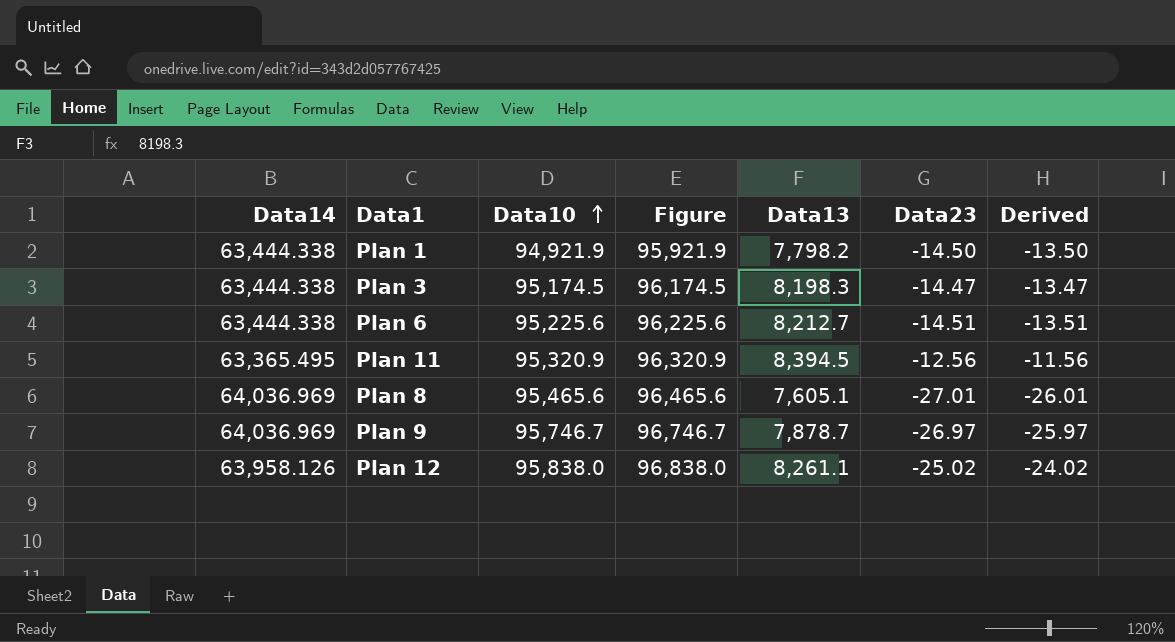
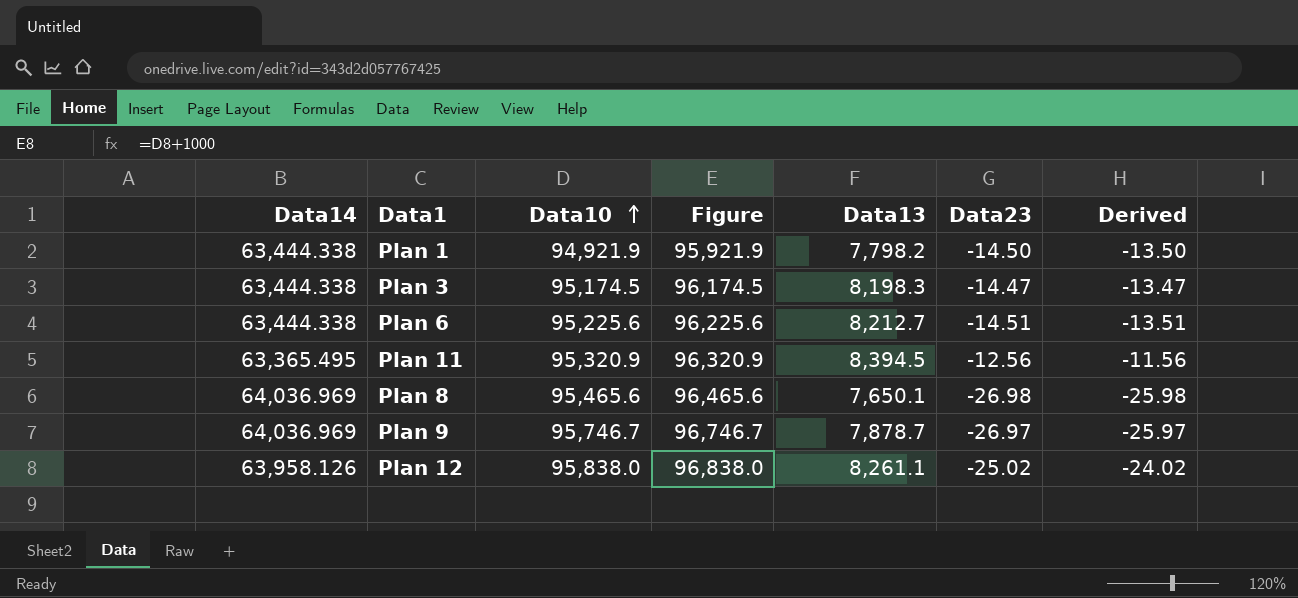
Plan 8 | Data13: 7,605.1 -> 7,650.1
Plan 8 | Data23: -27.01 -> -26.98
Plan 8 | Derived: -26.01 -> -25.98

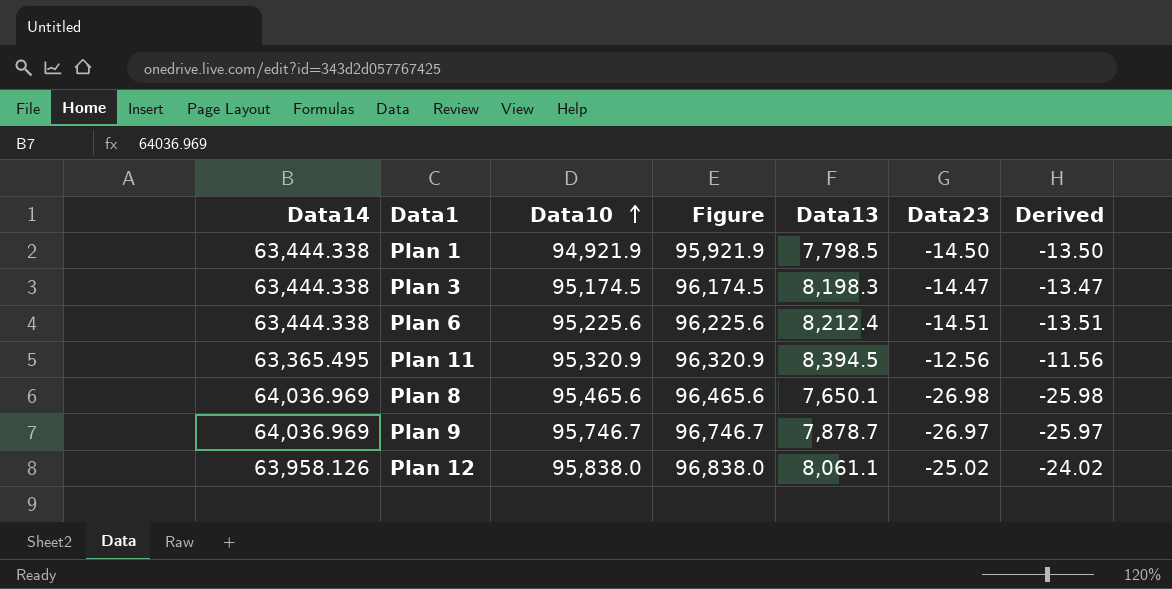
Plan 1 | Data13: 7,798.2 -> 7,798.5
Plan 6 | Data13: 8,212.7 -> 8,212.4
Plan 12 | Data13: 8,261.1 -> 8,061.1

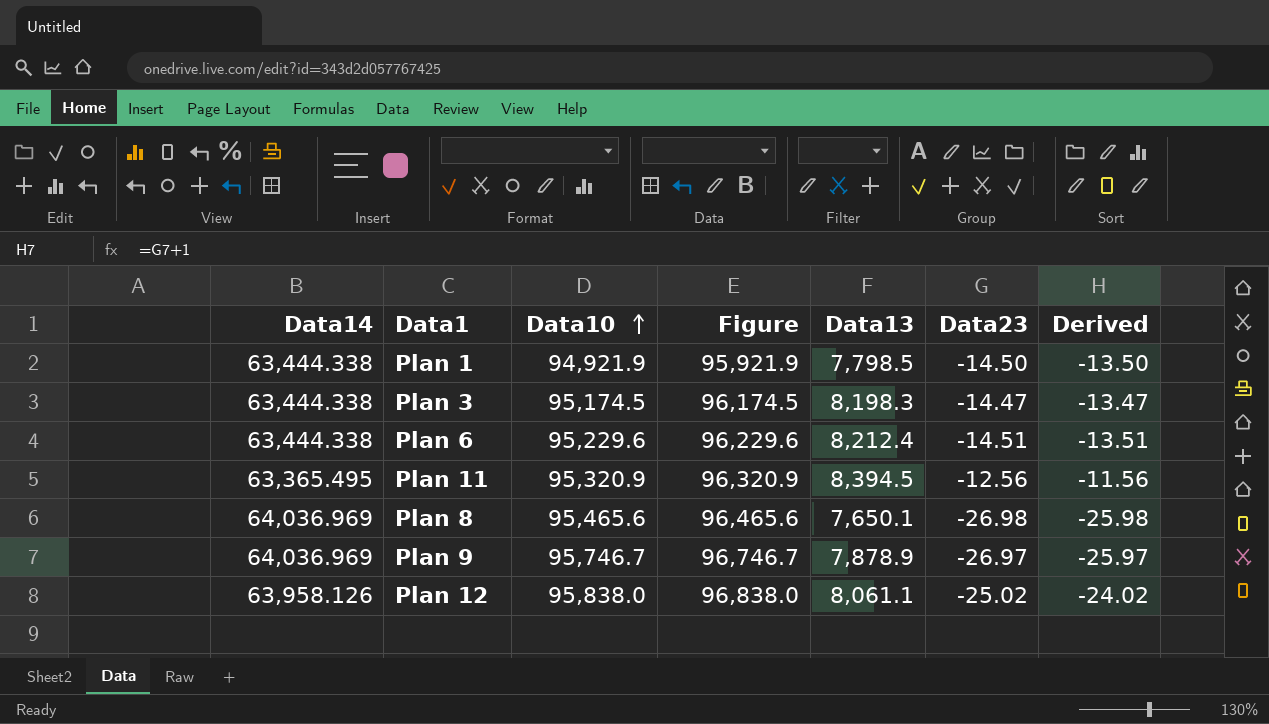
Plan 6 | Data10: 95,225.6 -> 95,229.6
Plan 6 | Figure: 96,225.6 -> 96,229.6
Plan 9 | Data13: 7,878.7 -> 7,878.9

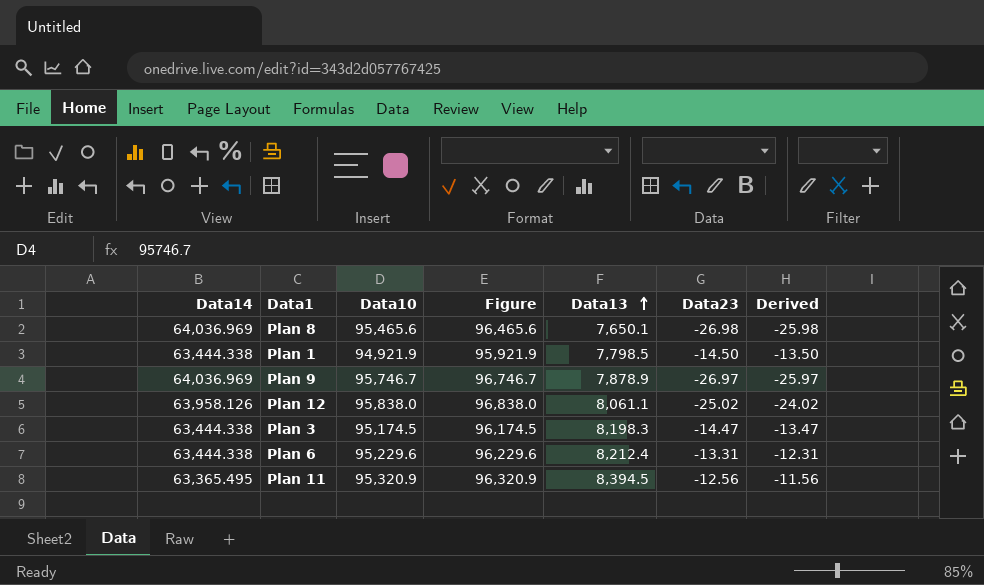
row order: Data10 ascending -> Data13 ascending
Plan 6 | Data23: -14.51 -> -13.31
Plan 6 | Derived: -13.51 -> -12.31

